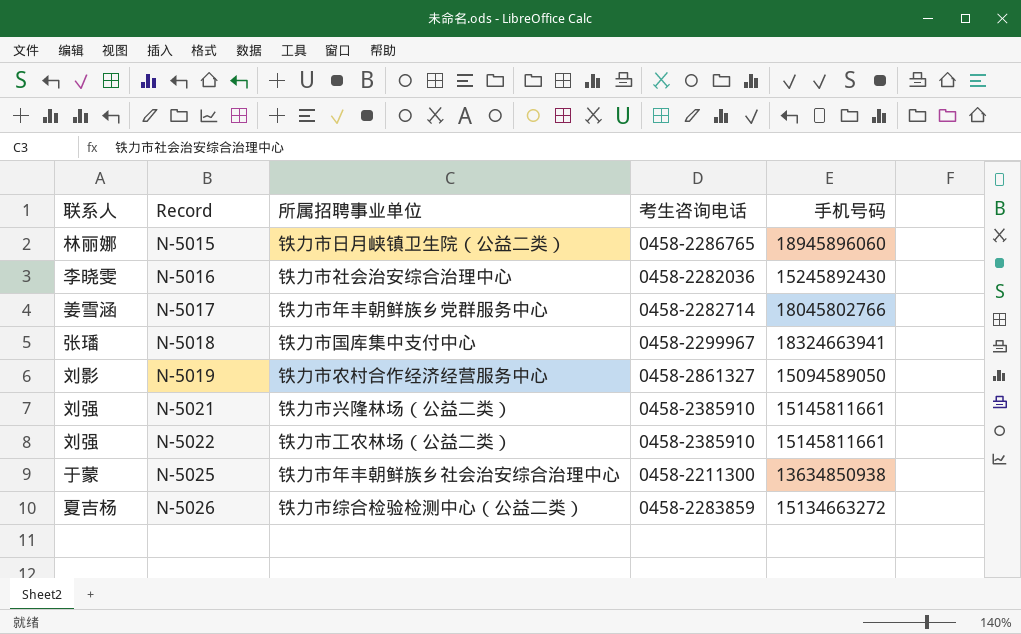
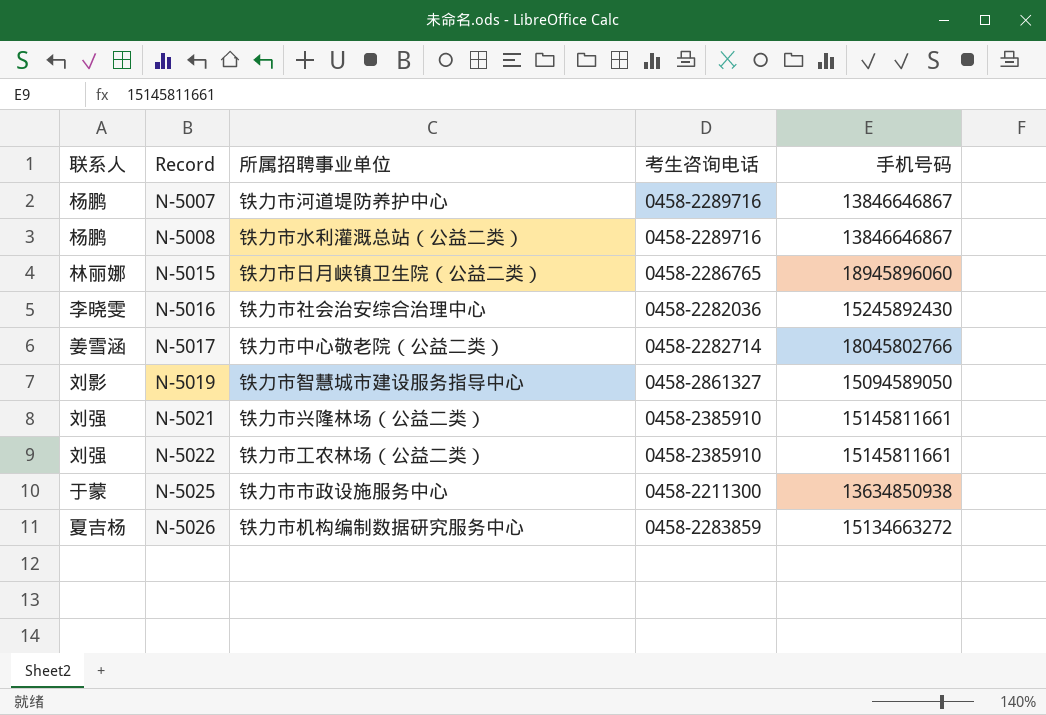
row N-5018: 张璠 | 铁力市国库集中支付中心 | 0458-2299967 | 18324663941 -> none
row N-5007: none -> 杨鹏 | 铁力市河道堤防养护中心 | 0458-2289716 | 13846646867
row N-5008: none -> 杨鹏 | 铁力市水利灌溉总站（公益二类） | 0458-2289716 | 13846646867
N-5017 | 所属招聘事业单位: 铁力市年丰朝鲜族乡党群服务中心 -> 铁力市中心敬老院（公益二类）
N-5019 | 所属招聘事业单位: 铁力市农村合作经济经营服务中心 -> 铁力市智慧城市建设服务指导中心
N-5025 | 所属招聘事业单位: 铁力市年丰朝鲜族乡社会治安综合治理中心 -> 铁力市市政设施服务中心
N-5026 | 所属招聘事业单位: 铁力市综合检验检测中心（公益二类） -> 铁力市机构编制数据研究服务中心

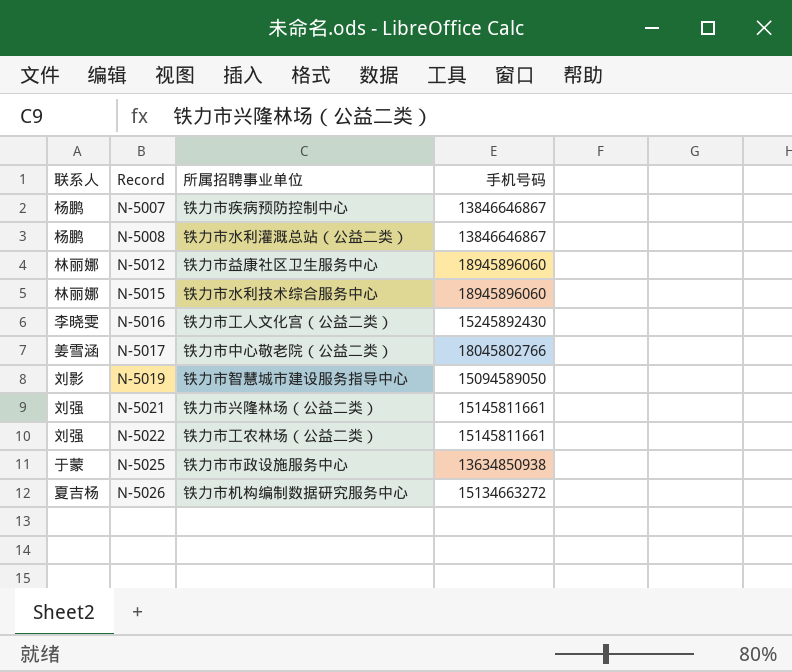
column 考生咨询电话 | position: 4 -> none
N-5007 | 所属招聘事业单位: 铁力市河道堤防养护中心 -> 铁力市疾病预防控制中心
row N-5012: none -> 林丽娜 | 铁力市益康社区卫生服务中心 | 18945896060
N-5015 | 所属招聘事业单位: 铁力市日月峡镇卫生院（公益二类） -> 铁力市水利技术综合服务中心
N-5016 | 所属招聘事业单位: 铁力市社会治安综合治理中心 -> 铁力市工人文化宫（公益二类）

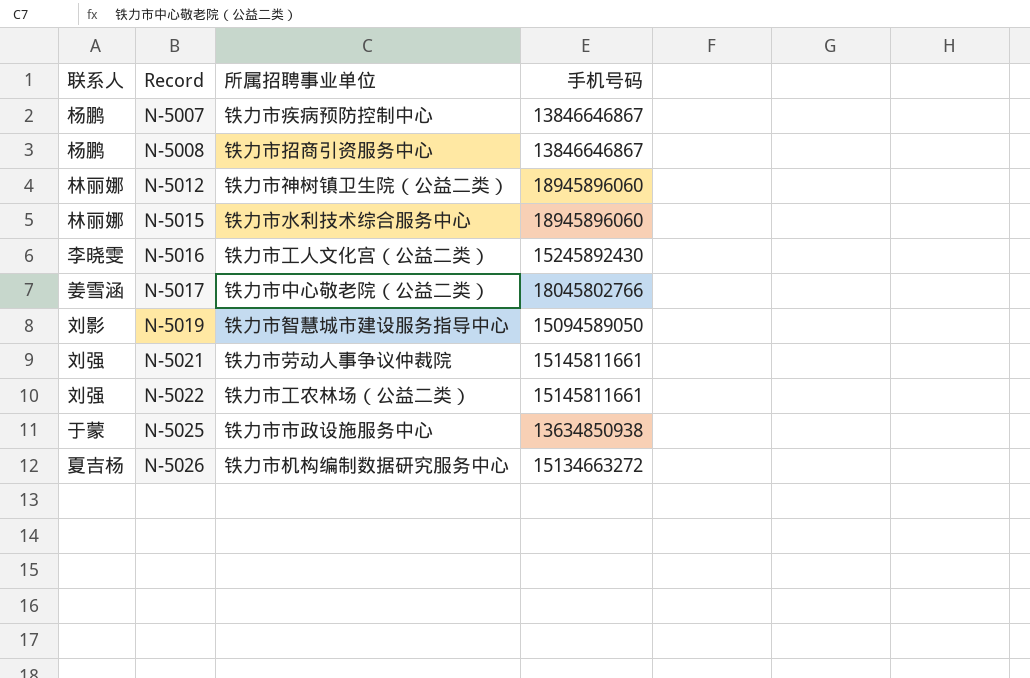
N-5008 | 所属招聘事业单位: 铁力市水利灌溉总站（公益二类） -> 铁力市招商引资服务中心
N-5012 | 所属招聘事业单位: 铁力市益康社区卫生服务中心 -> 铁力市神树镇卫生院（公益二类）
N-5021 | 所属招聘事业单位: 铁力市兴隆林场（公益二类） -> 铁力市劳动人事争议仲裁院

